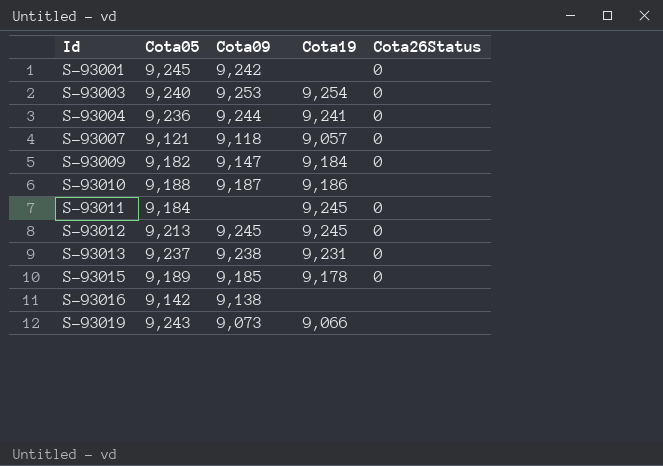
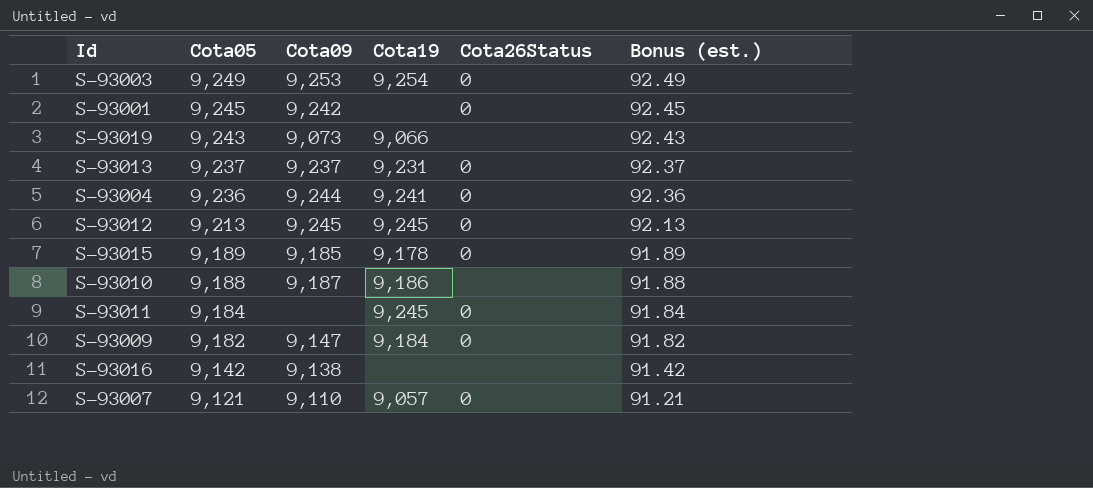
row order: Id ascending -> Cota05 descending
column Bonus (est.) | formula: none -> [Cota05] * 0.01
S-93003 | Cota05: 9,240 -> 9,249
S-93013 | Cota09: 9,238 -> 9,237
S-93007 | Cota09: 9,118 -> 9,110

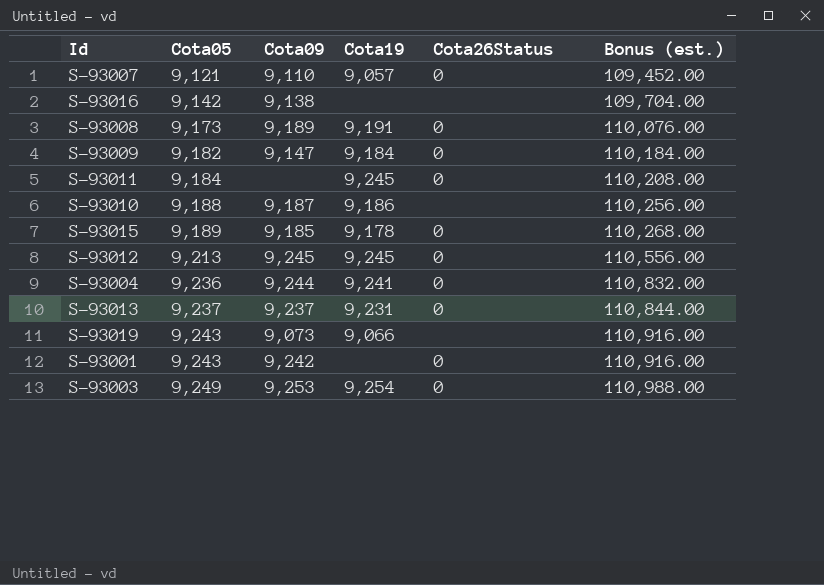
row order: Cota05 descending -> Cota05 ascending
column Bonus (est.) | formula: [Cota05] * 0.01 -> [Cota05] * 12
row S-93008: none -> 9,173 | 9,189 | 9,191 | 0 | 110,076.00
S-93001 | Cota05: 9,245 -> 9,243

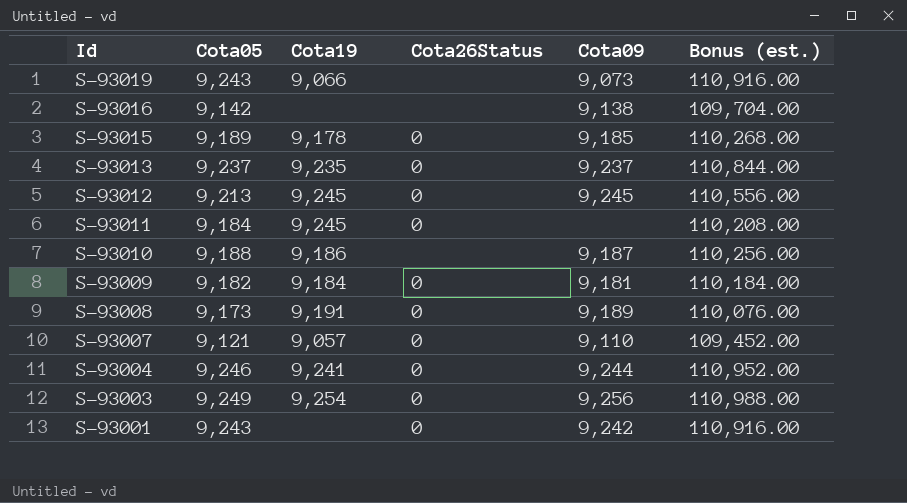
row order: Cota05 ascending -> Id descending
column Cota09 | position: 3 -> 5
S-93013 | Cota19: 9,231 -> 9,235
S-93009 | Cota09: 9,147 -> 9,181
S-93004 | Cota05: 9,236 -> 9,246
S-93004 | Bonus (est.): 110,832.00 -> 110,952.00
S-93003 | Cota09: 9,253 -> 9,256

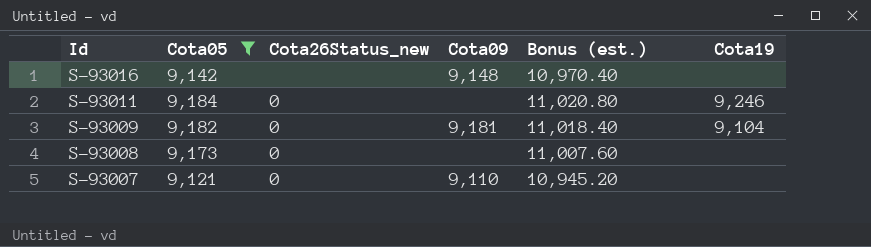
filter: none -> Cota05 <= 9,184
column name: Cota26Status -> Cota26Status_new
column Bonus (est.) | formula: [Cota05] * 12 -> [Cota05] * 1.2
column Cota19 | position: 3 -> 6
S-93016 | Cota09: 9,138 -> 9,148
S-93011 | Cota19: 9,245 -> 9,246
S-93009 | Cota19: 9,184 -> 9,104
S-93008 | Cota09: 9,189 -> none
S-93008 | Cota19: 9,191 -> none
S-93007 | Cota19: 9,057 -> none

